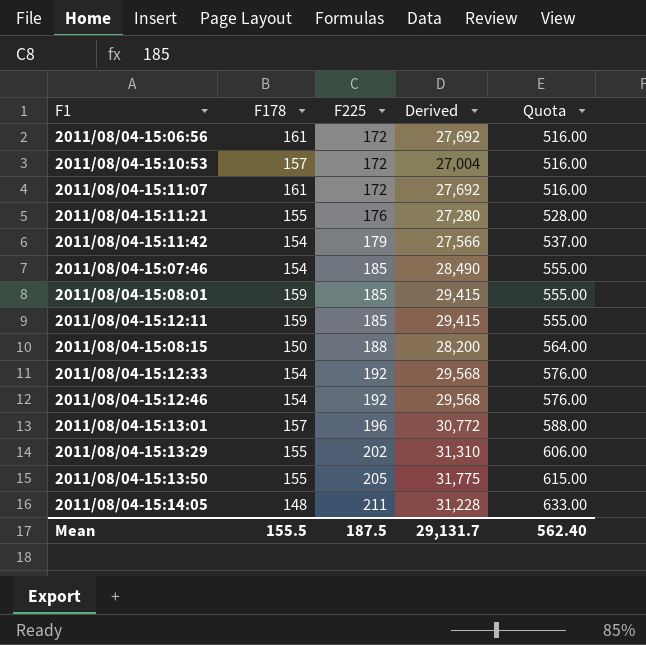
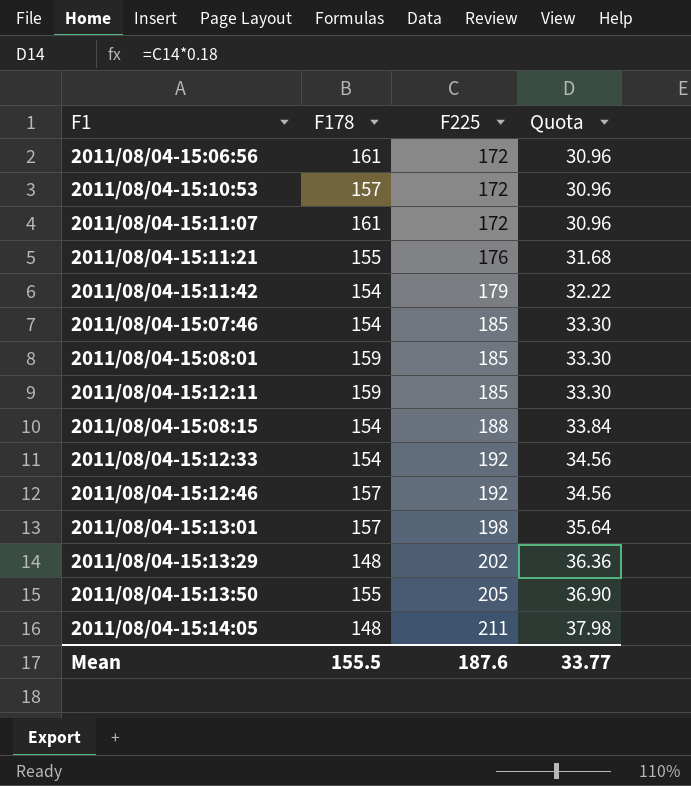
column Derived | formula: [F178] * [F225] -> none
column Quota | formula: [F225] * 3 -> [F225] * 0.18
2011/08/04-15:08:15 | F178: 150 -> 154
2011/08/04-15:12:46 | F178: 154 -> 157
2011/08/04-15:13:01 | F225: 196 -> 198
2011/08/04-15:13:29 | F178: 155 -> 148
Mean | F225: 187.5 -> 187.6
Mean | Quota: 562.40 -> 33.77

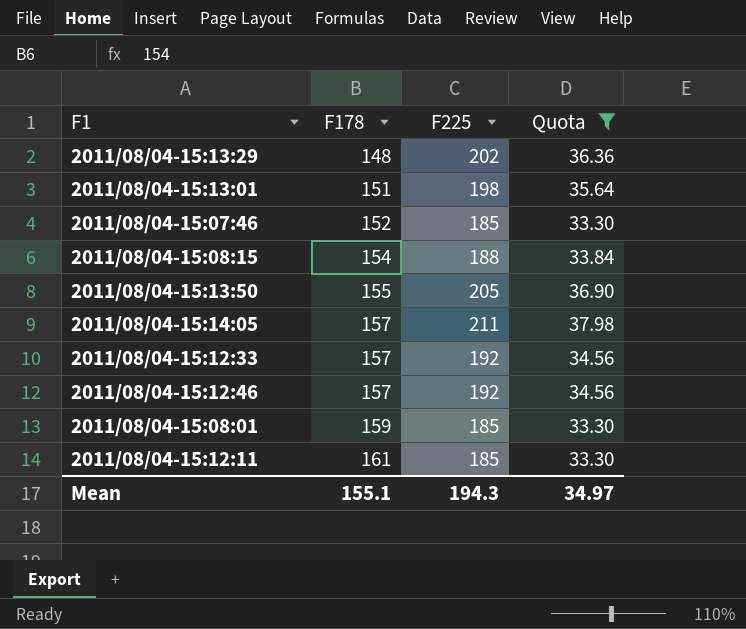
filter: none -> Quota >= 33.30
row order: F225 ascending -> F178 ascending
2011/08/04-15:13:01 | F178: 157 -> 151
2011/08/04-15:07:46 | F178: 154 -> 152
2011/08/04-15:14:05 | F178: 148 -> 157
2011/08/04-15:12:33 | F178: 154 -> 157
2011/08/04-15:12:11 | F178: 159 -> 161
Mean | F178: 155.5 -> 155.1
Mean | F225: 187.6 -> 194.3
Mean | Quota: 33.77 -> 34.97

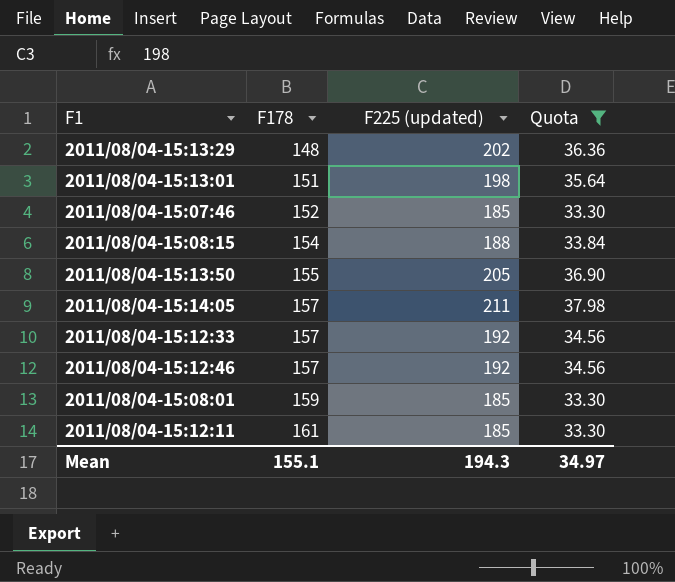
column name: F225 -> F225 (updated)

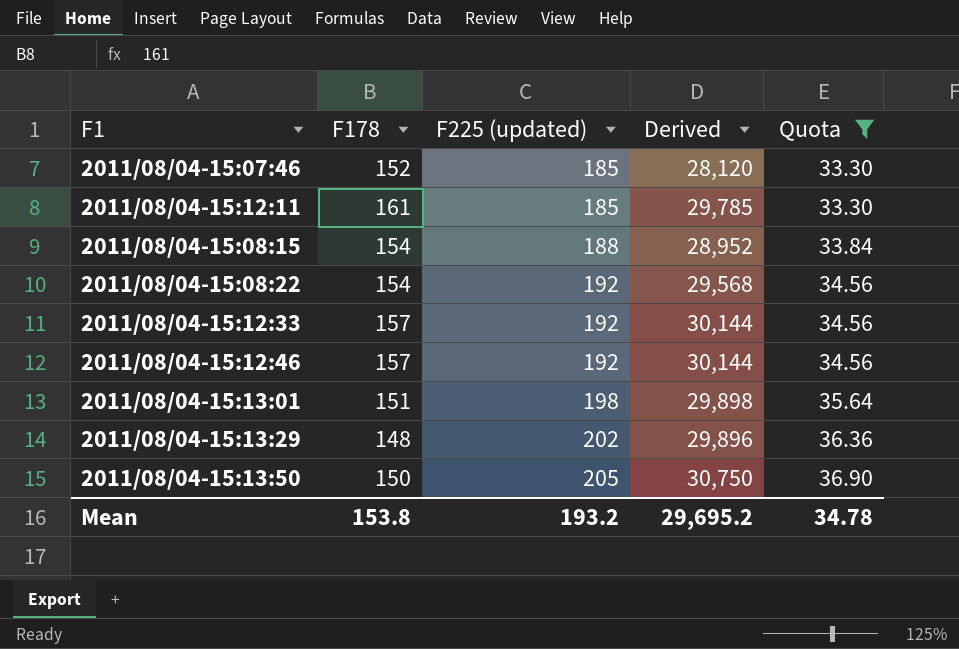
row order: F178 ascending -> F225 (updated) ascending
column Derived | formula: none -> [F178] * [F225 (updated)]
row 2011/08/04-15:14:05: 157 | 211 | 37.98 -> none
row 2011/08/04-15:08:01: 159 | 185 | 33.30 -> none
row 2011/08/04-15:08:22: none -> 154 | 192 | 29,568 | 34.56
2011/08/04-15:13:50 | F178: 155 -> 150
Mean | F178: 155.1 -> 153.8
Mean | F225 (updated): 194.3 -> 193.2
Mean | Quota: 34.97 -> 34.78

